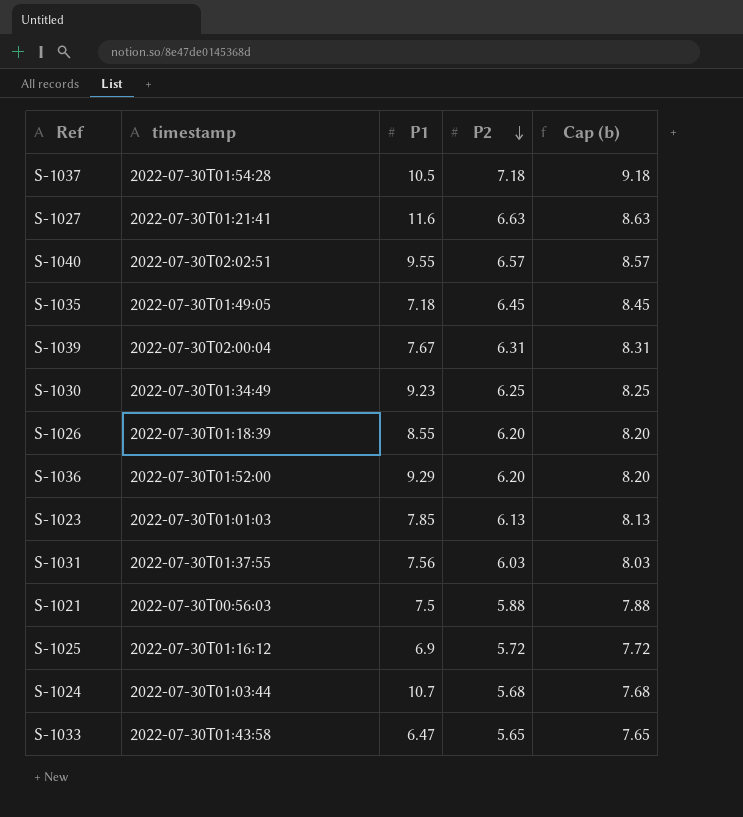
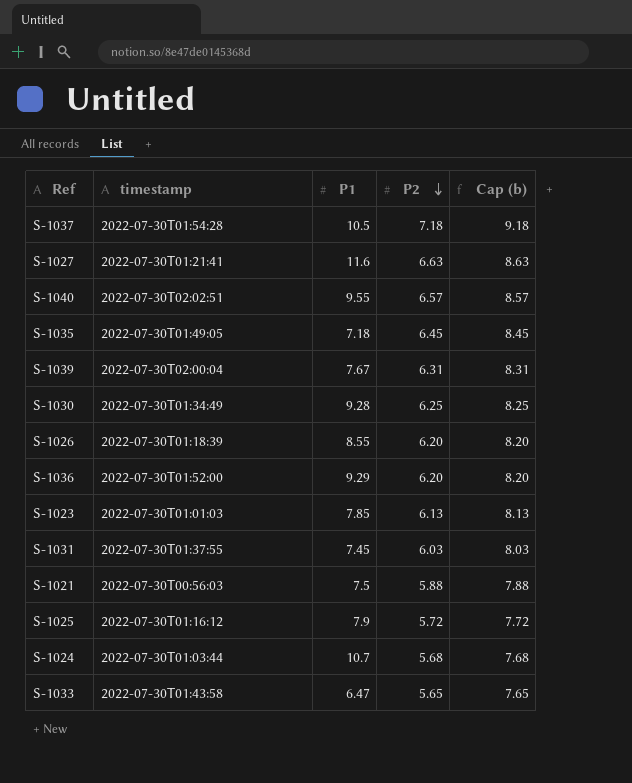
S-1030 | P1: 9.23 -> 9.28
S-1031 | P1: 7.56 -> 7.45
S-1025 | P1: 6.9 -> 7.9

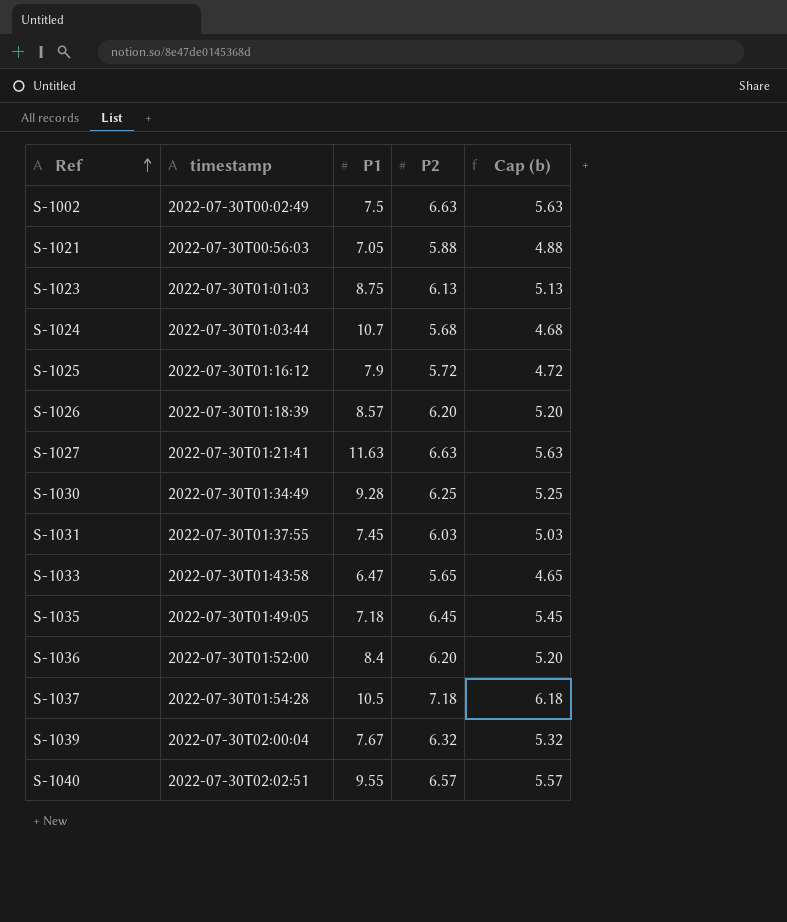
row order: P2 descending -> Ref ascending
column Cap (b) | formula: [P2] + 2 -> [P2] - 1
row S-1002: none -> 2022-07-30T00:02:49 | 7.5 | 6.63 | 5.63
S-1021 | P1: 7.5 -> 7.05
S-1023 | P1: 7.85 -> 8.75
S-1026 | P1: 8.55 -> 8.57
S-1027 | P1: 11.6 -> 11.63
S-1036 | P1: 9.29 -> 8.4
S-1039 | P2: 6.31 -> 6.32

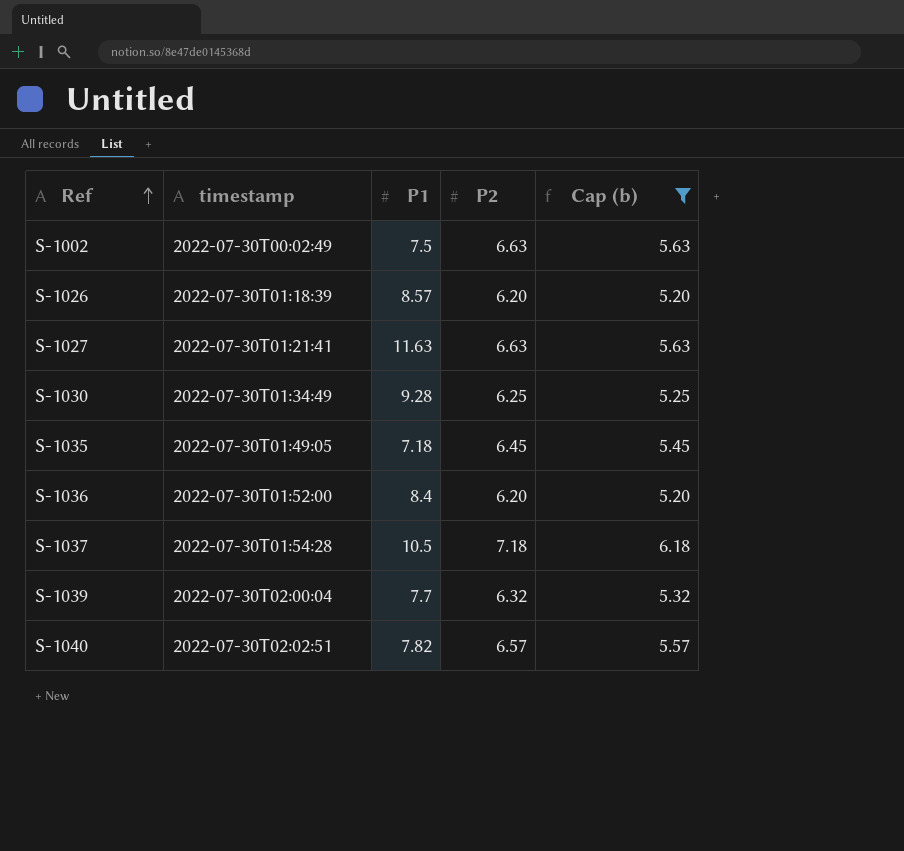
filter: none -> Cap (b) >= 5.20
S-1039 | P1: 7.67 -> 7.7
S-1040 | P1: 9.55 -> 7.82

